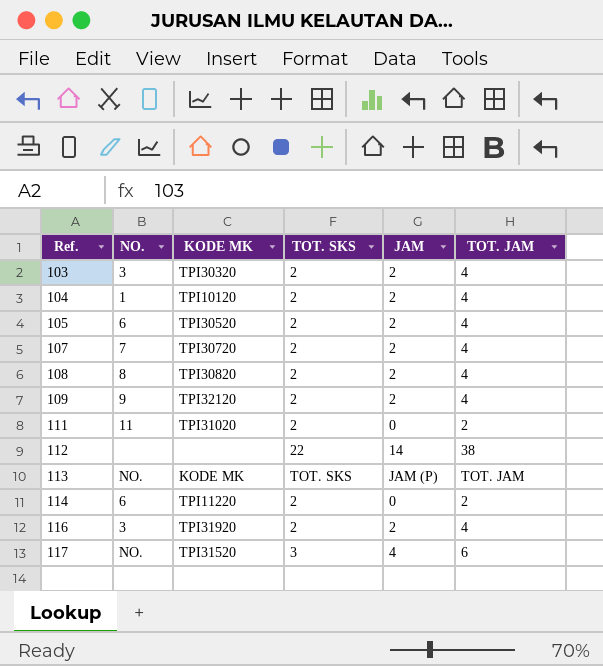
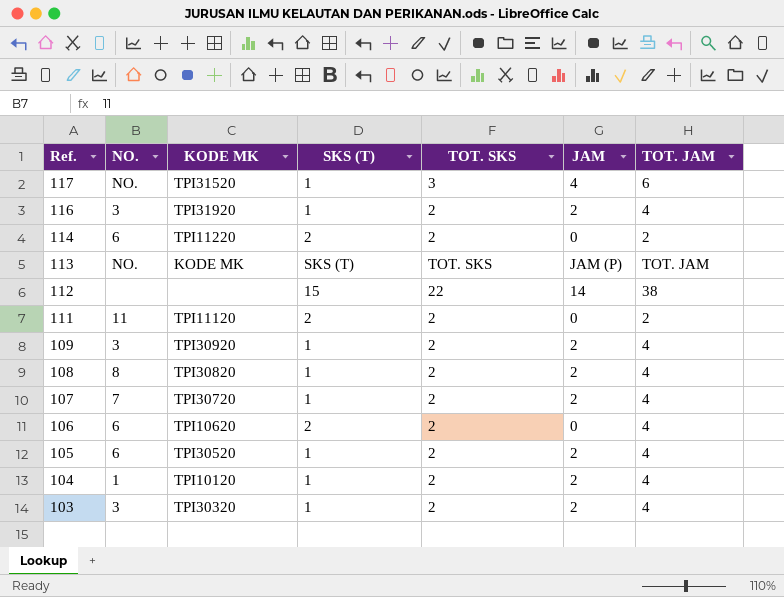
row order: Ref. ascending -> Ref. descending
column SKS (T) | position: none -> 4
111 | KODE MK: TPI31020 -> TPI11120
109 | NO.: 9 -> 3
109 | KODE MK: TPI32120 -> TPI30920
row 106: none -> 6 | TPI10620 | 2 | 2 | 0 | 4

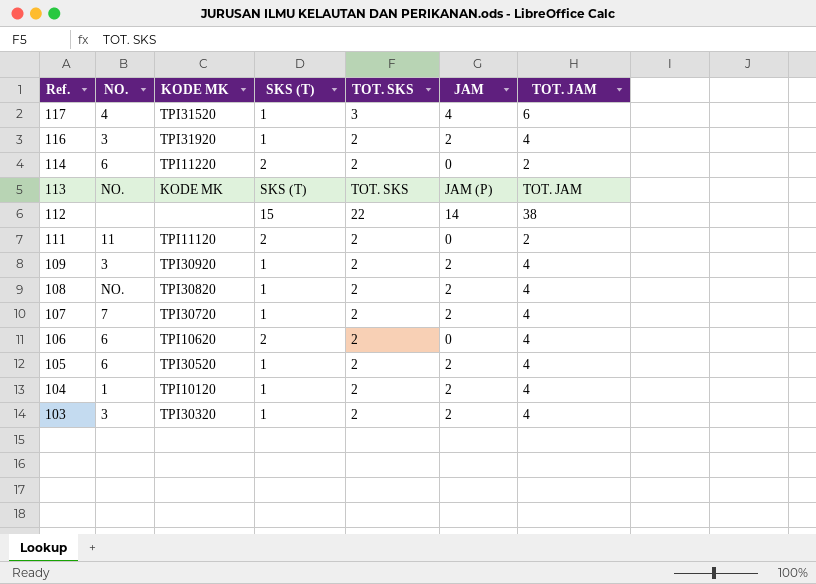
117 | NO.: NO. -> 4
108 | NO.: 8 -> NO.

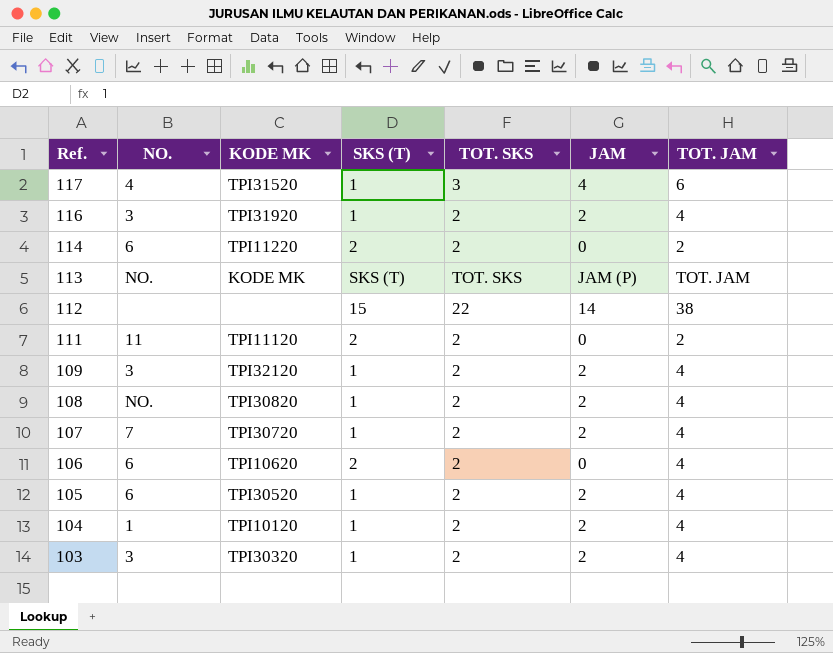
109 | KODE MK: TPI30920 -> TPI32120

